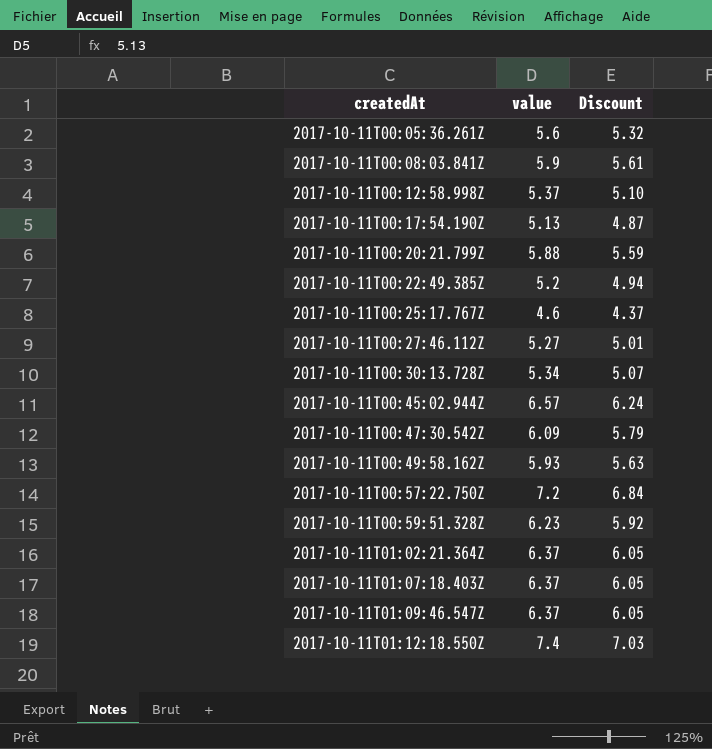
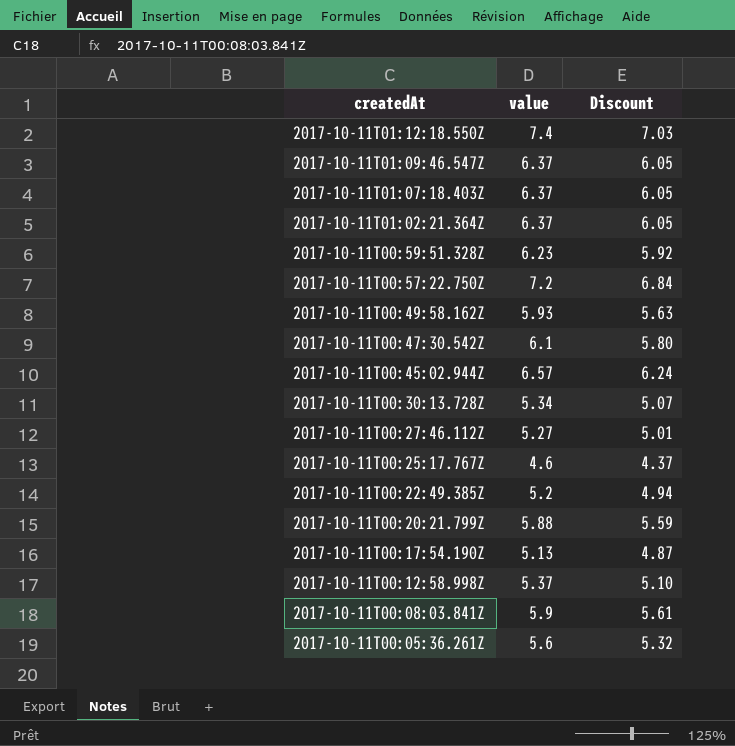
row order: createdAt ascending -> createdAt descending
2017-10-11T00:47:30.542Z | value: 6.09 -> 6.1
2017-10-11T00:47:30.542Z | Discount: 5.79 -> 5.80

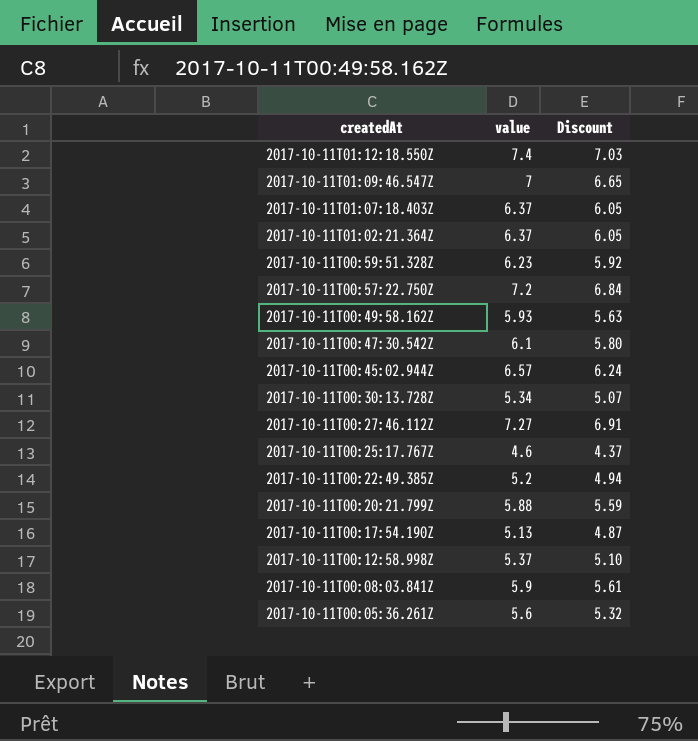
2017-10-11T01:09:46.547Z | value: 6.37 -> 7
2017-10-11T01:09:46.547Z | Discount: 6.05 -> 6.65
2017-10-11T00:27:46.112Z | value: 5.27 -> 7.27
2017-10-11T00:27:46.112Z | Discount: 5.01 -> 6.91

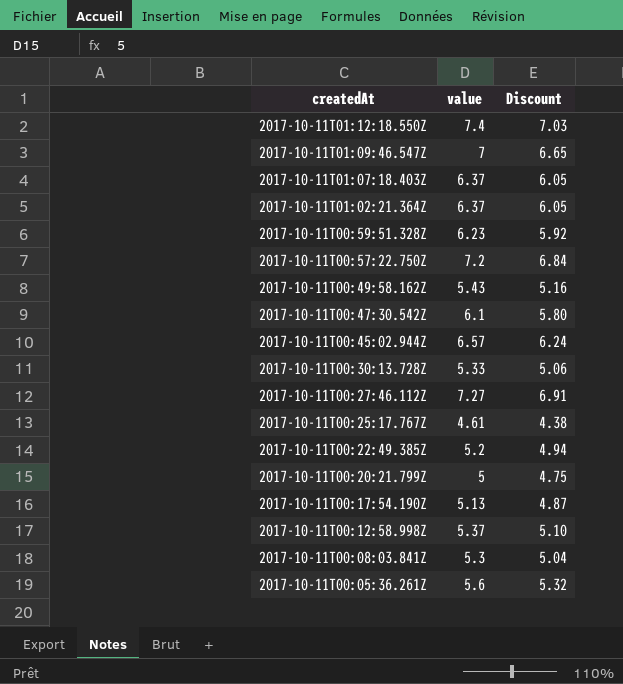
2017-10-11T00:49:58.162Z | value: 5.93 -> 5.43
2017-10-11T00:49:58.162Z | Discount: 5.63 -> 5.16
2017-10-11T00:30:13.728Z | value: 5.34 -> 5.33
2017-10-11T00:30:13.728Z | Discount: 5.07 -> 5.06
2017-10-11T00:25:17.767Z | value: 4.6 -> 4.61
2017-10-11T00:25:17.767Z | Discount: 4.37 -> 4.38
2017-10-11T00:20:21.799Z | value: 5.88 -> 5
2017-10-11T00:20:21.799Z | Discount: 5.59 -> 4.75
2017-10-11T00:08:03.841Z | value: 5.9 -> 5.3
2017-10-11T00:08:03.841Z | Discount: 5.61 -> 5.04

